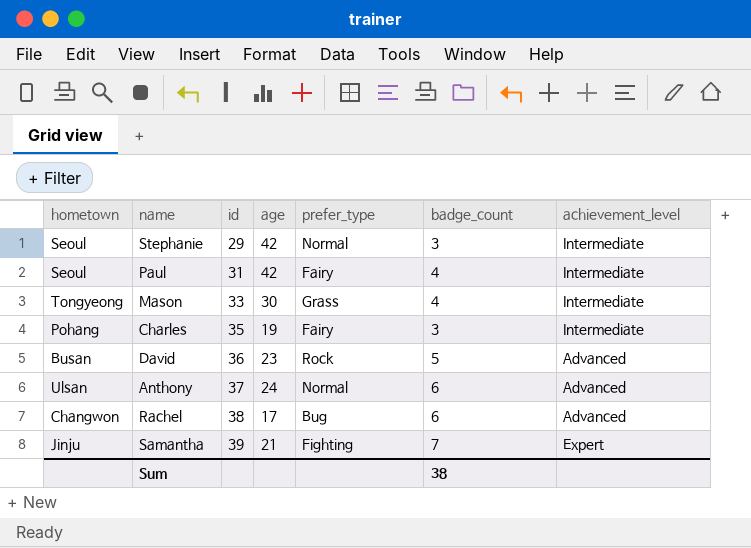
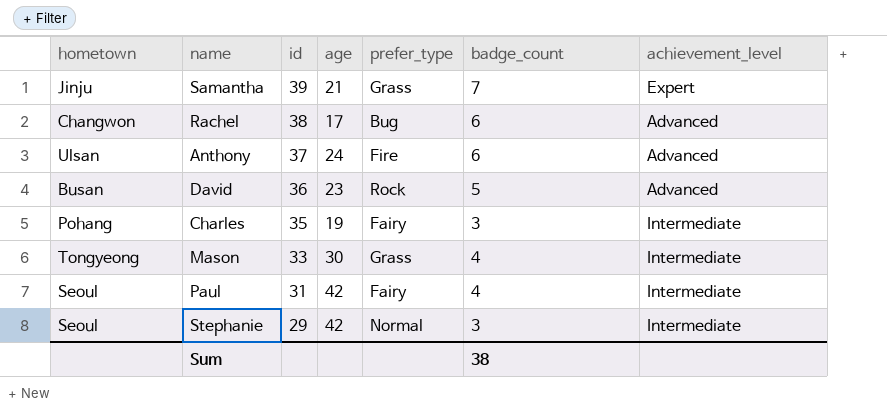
row order: id ascending -> id descending
Samantha | prefer_type: Fighting -> Grass
Anthony | prefer_type: Normal -> Fire

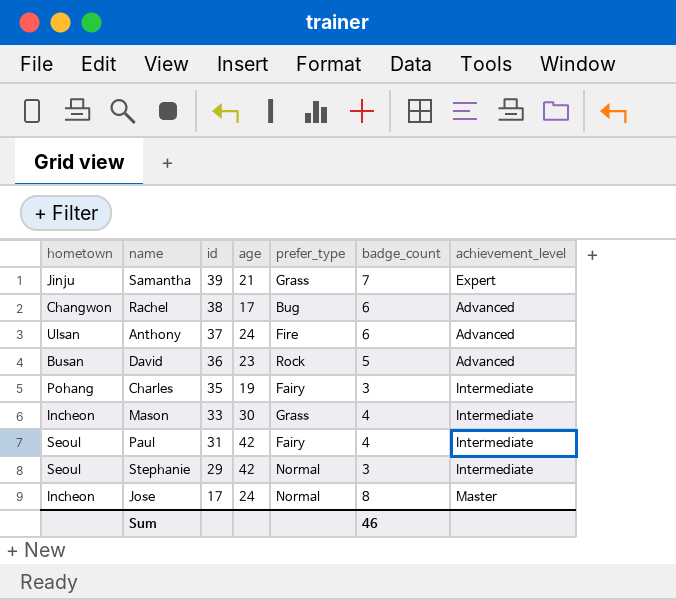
Mason | hometown: Tongyeong -> Incheon
row Jose: none -> Incheon | 17 | 24 | Normal | 8 | Master
Sum | badge_count: 38 -> 46

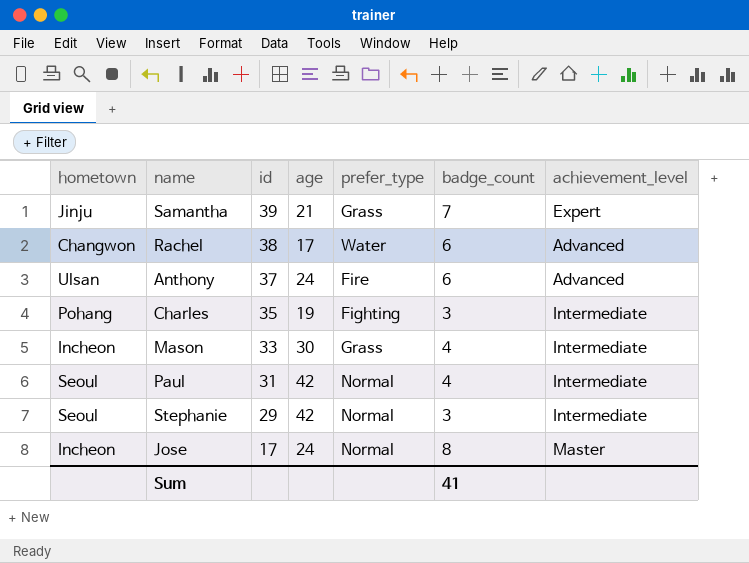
row David: Busan | 36 | 23 | Rock | 5 | Advanced -> none
Rachel | prefer_type: Bug -> Water
Charles | prefer_type: Fairy -> Fighting
Paul | prefer_type: Fairy -> Normal
Sum | badge_count: 46 -> 41

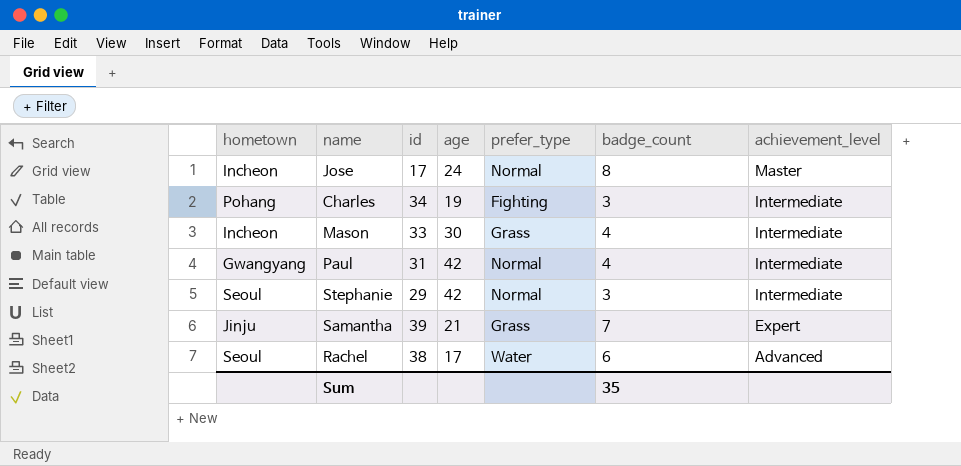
row order: id descending -> achievement_level descending
row Anthony: Ulsan | 37 | 24 | Fire | 6 | Advanced -> none
Charles | id: 35 -> 34
Paul | hometown: Seoul -> Gwangyang
Rachel | hometown: Changwon -> Seoul
Sum | badge_count: 41 -> 35

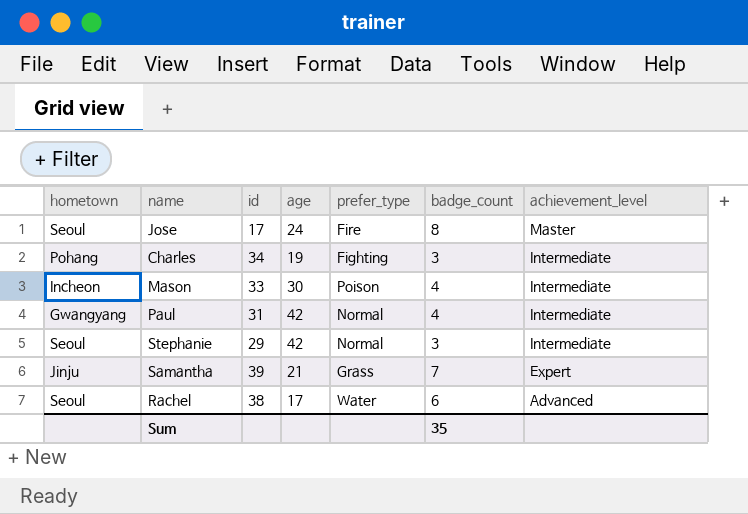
Jose | hometown: Incheon -> Seoul
Jose | prefer_type: Normal -> Fire
Mason | prefer_type: Grass -> Poison

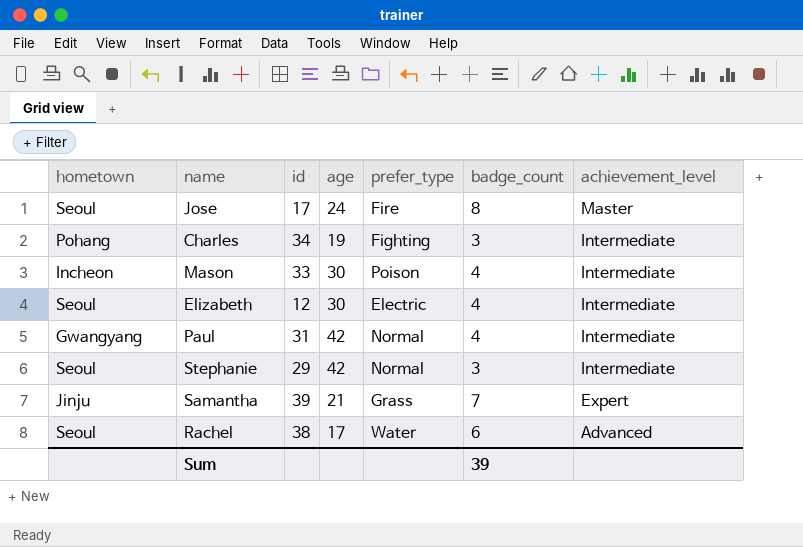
row Elizabeth: none -> Seoul | 12 | 30 | Electric | 4 | Intermediate
Sum | badge_count: 35 -> 39

